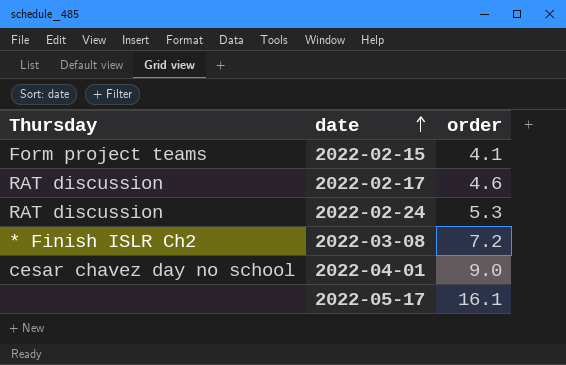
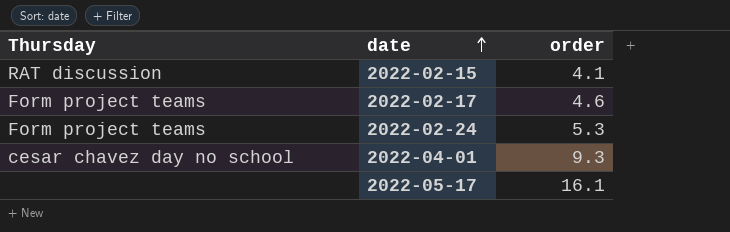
row 2022-03-08: * Finish ISLR Ch2 | 7.2 -> none
2022-02-15 | Thursday: Form project teams -> RAT discussion
2022-02-17 | Thursday: RAT discussion -> Form project teams
2022-02-24 | Thursday: RAT discussion -> Form project teams
2022-04-01 | order: 9.0 -> 9.3

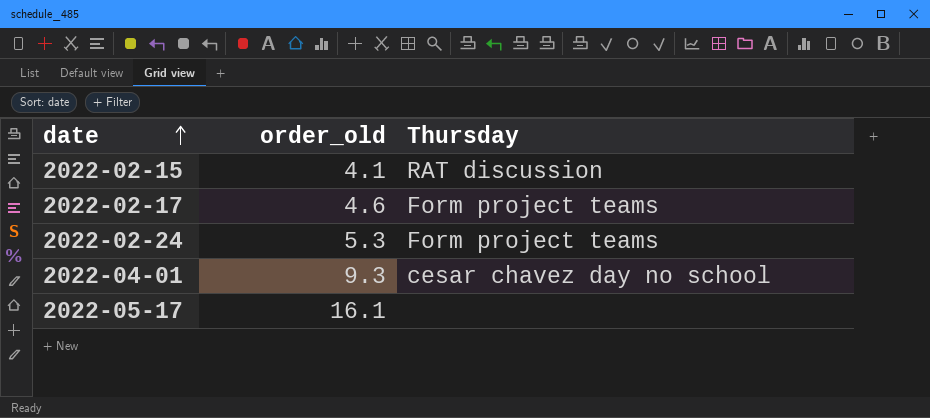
column name: order -> order_old
column Thursday | position: 1 -> 3

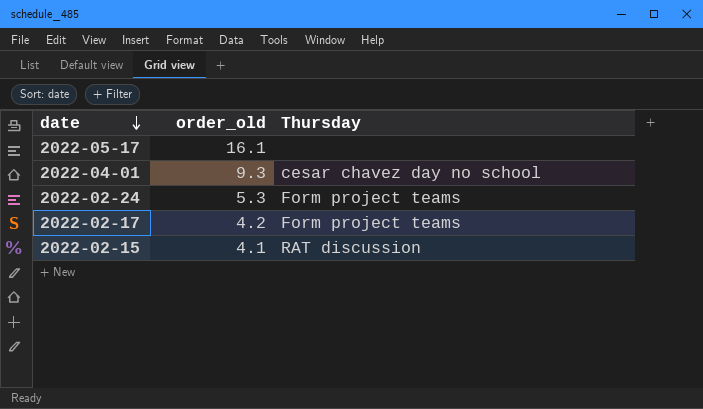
row order: date ascending -> date descending
2022-02-17 | order_old: 4.6 -> 4.2

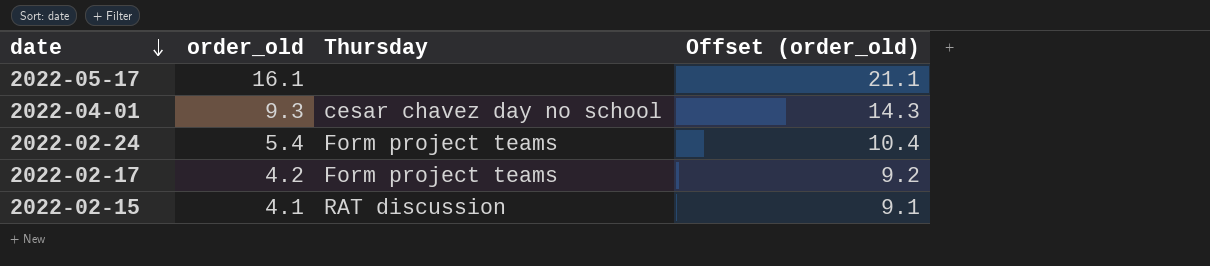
column Offset (order_old) | formula: none -> [order_old] + 5
2022-02-24 | order_old: 5.3 -> 5.4

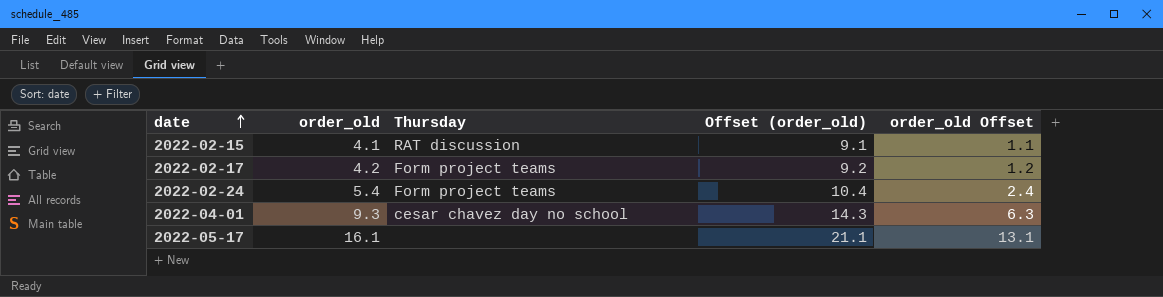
row order: date descending -> date ascending
column order_old Offset | formula: none -> [order_old] - 3

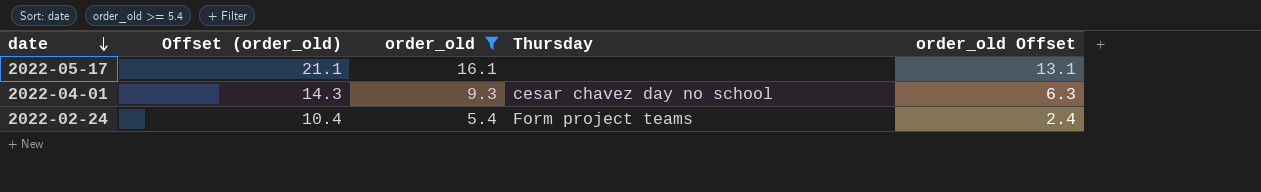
filter: none -> order_old >= 5.4
row order: date ascending -> date descending
column Offset (order_old) | position: 4 -> 2

